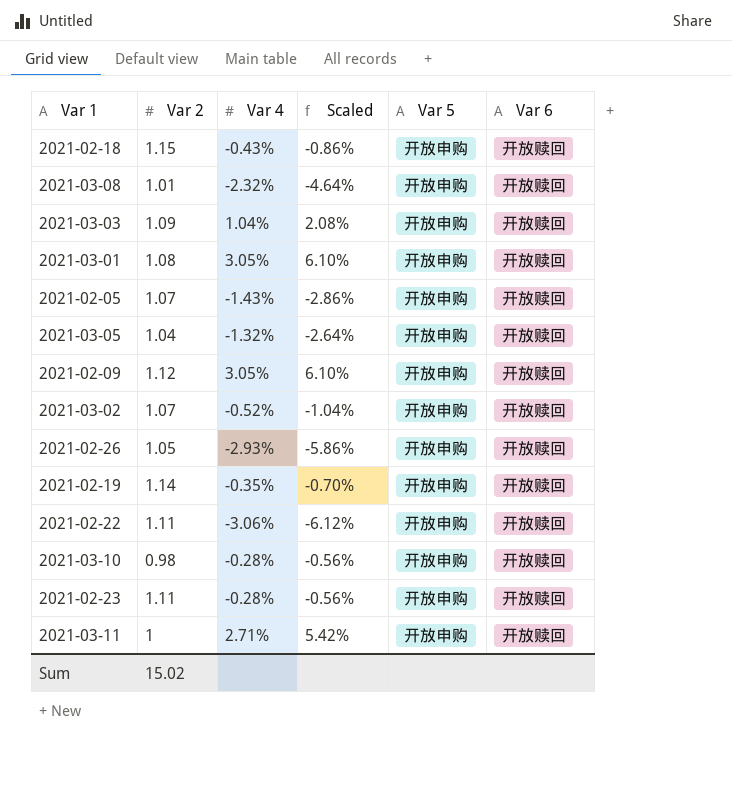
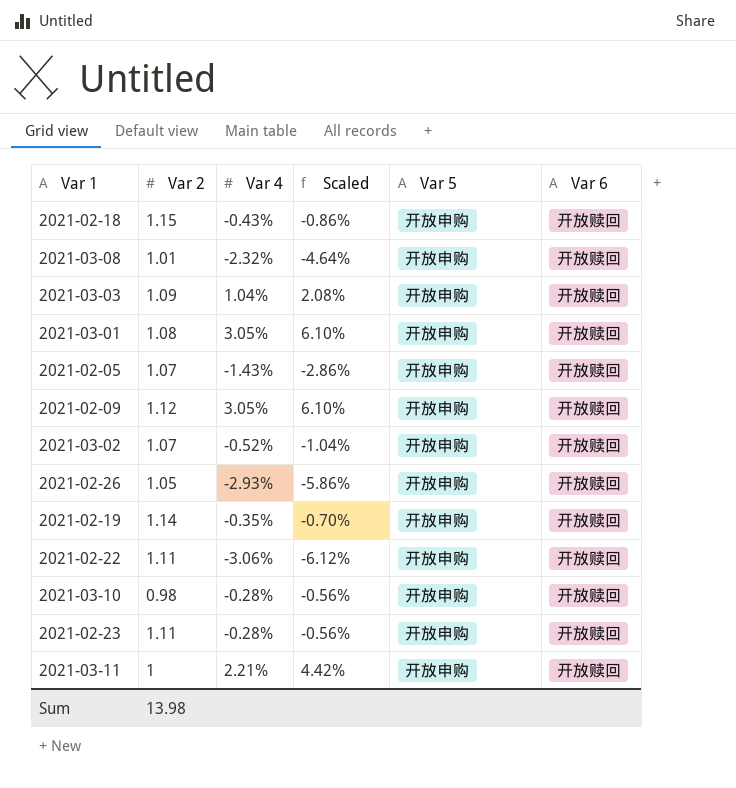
row 2021-03-05: 1.04 | -1.32% | -2.64% | 开放申购 | 开放赎回 -> none
2021-03-11 | Var 4: 2.71% -> 2.21%
2021-03-11 | Scaled: 5.42% -> 4.42%
Sum | Var 2: 15.02 -> 13.98

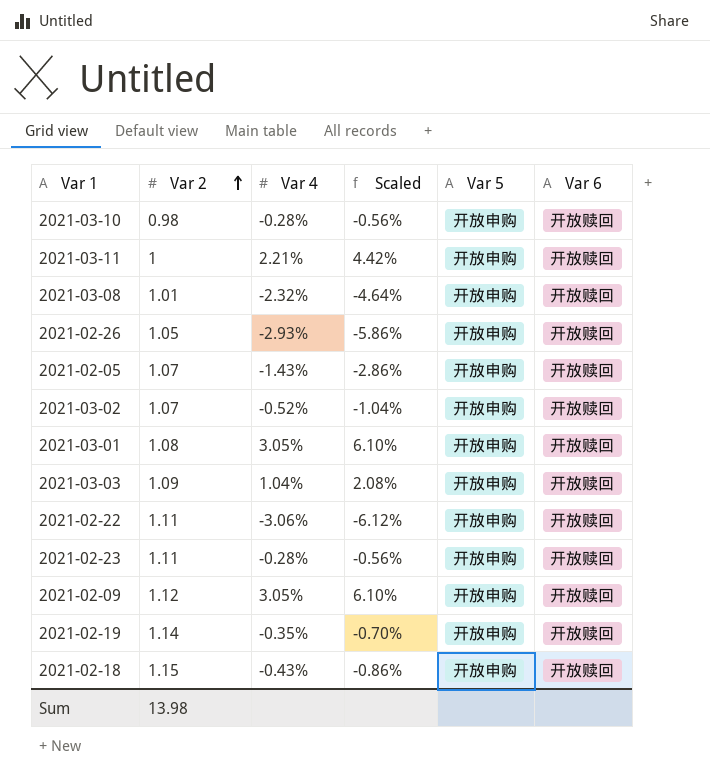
row order: none -> Var 2 ascending

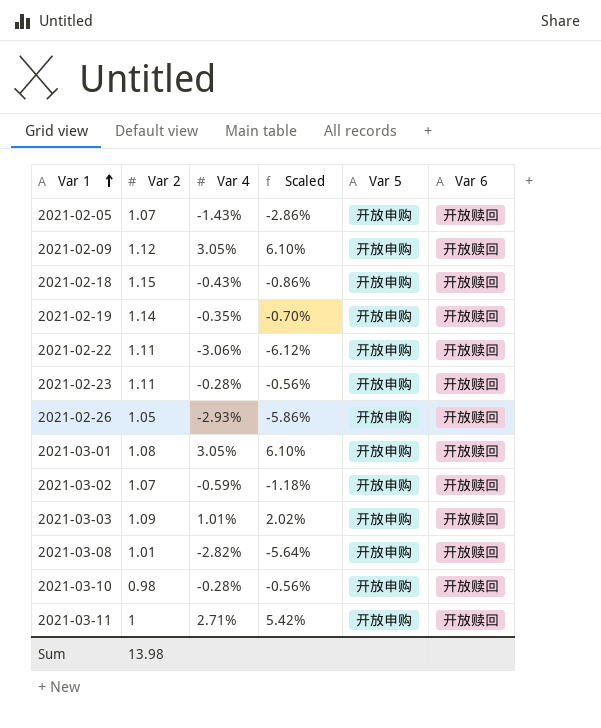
row order: Var 2 ascending -> Var 1 ascending
2021-03-02 | Var 4: -0.52% -> -0.59%
2021-03-02 | Scaled: -1.04% -> -1.18%
2021-03-03 | Var 4: 1.04% -> 1.01%
2021-03-03 | Scaled: 2.08% -> 2.02%
2021-03-08 | Var 4: -2.32% -> -2.82%
2021-03-08 | Scaled: -4.64% -> -5.64%
2021-03-11 | Var 4: 2.21% -> 2.71%
2021-03-11 | Scaled: 4.42% -> 5.42%

